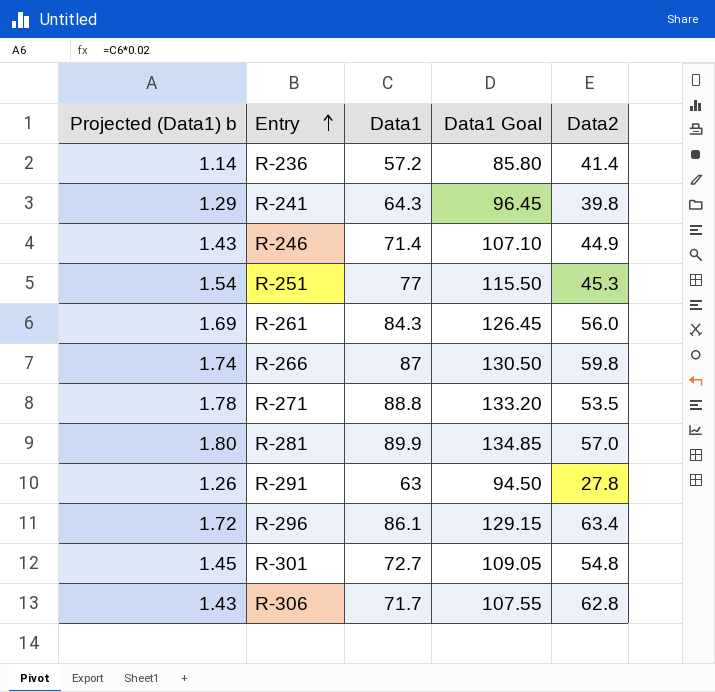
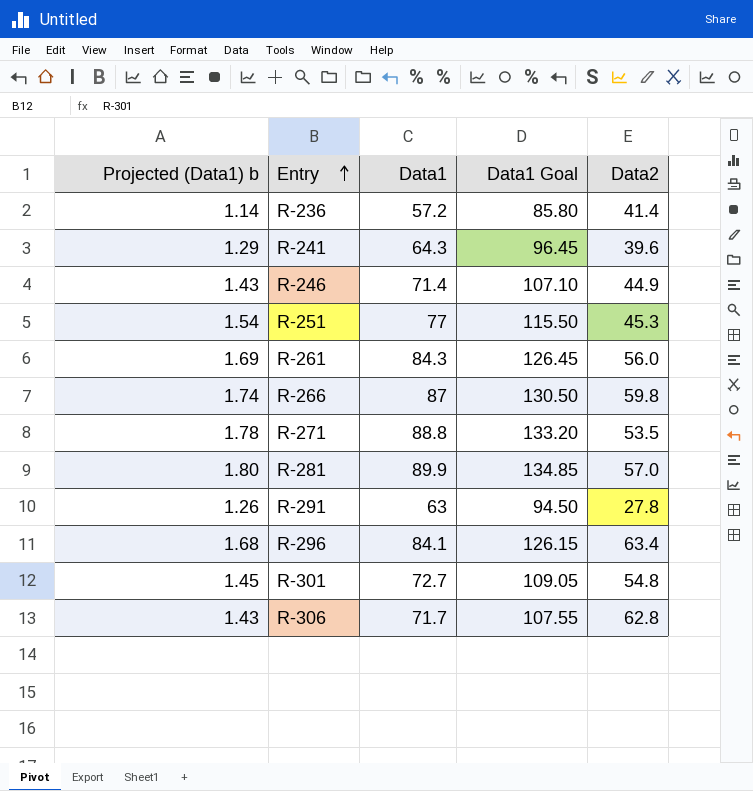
R-241 | Data2: 39.8 -> 39.6
R-296 | Projected (Data1) b: 1.72 -> 1.68
R-296 | Data1: 86.1 -> 84.1
R-296 | Data1 Goal: 129.15 -> 126.15

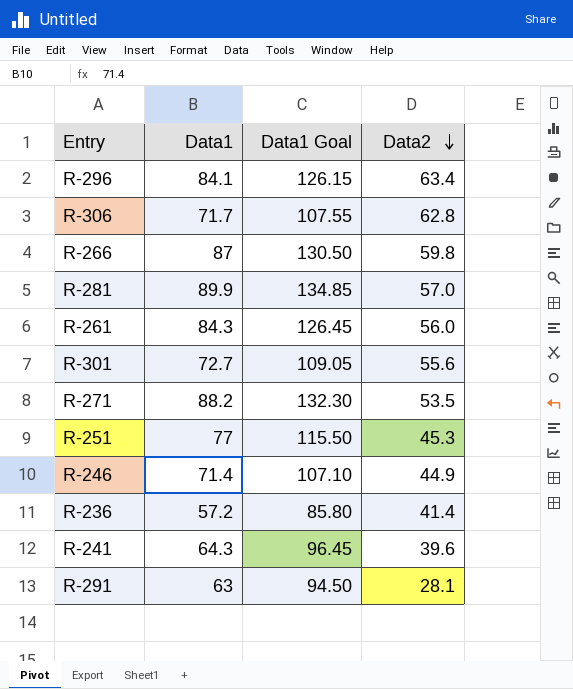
row order: Entry ascending -> Data2 descending
column Projected (Data1) b | formula: [Data1] * 0.02 -> none
R-301 | Data2: 54.8 -> 55.6
R-271 | Data1: 88.8 -> 88.2
R-271 | Data1 Goal: 133.20 -> 132.30
R-291 | Data2: 27.8 -> 28.1

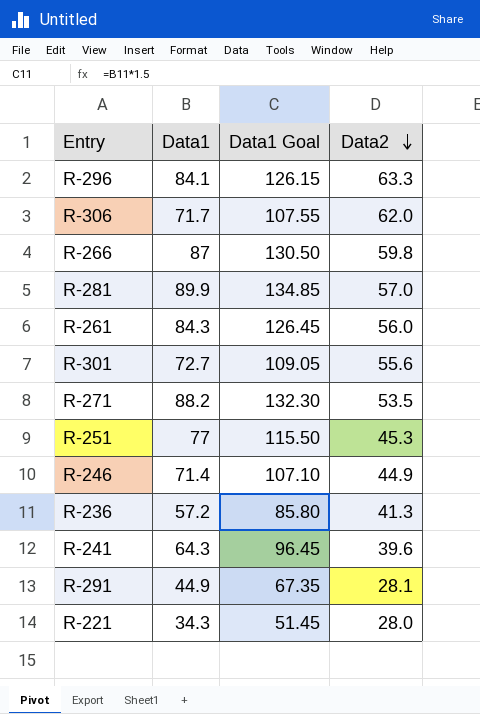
R-296 | Data2: 63.4 -> 63.3
R-306 | Data2: 62.8 -> 62.0
R-236 | Data2: 41.4 -> 41.3
R-291 | Data1: 63 -> 44.9
R-291 | Data1 Goal: 94.50 -> 67.35
row R-221: none -> 34.3 | 51.45 | 28.0

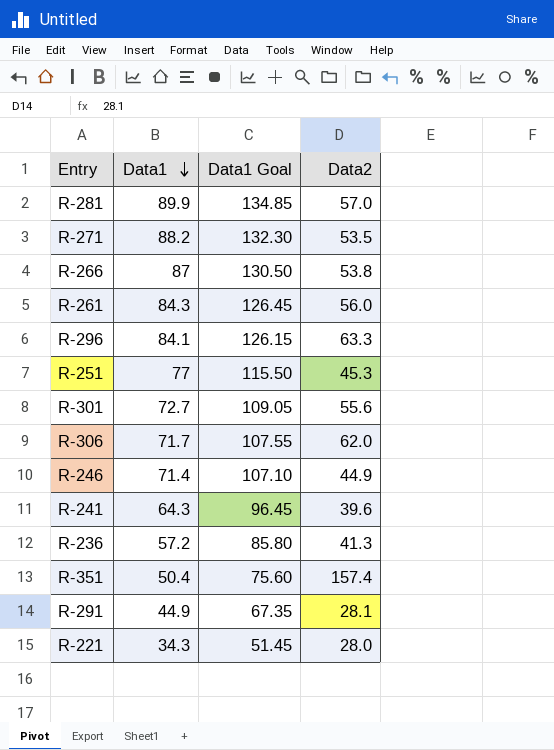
row order: Data2 descending -> Data1 descending
R-266 | Data2: 59.8 -> 53.8
row R-351: none -> 50.4 | 75.60 | 157.4

